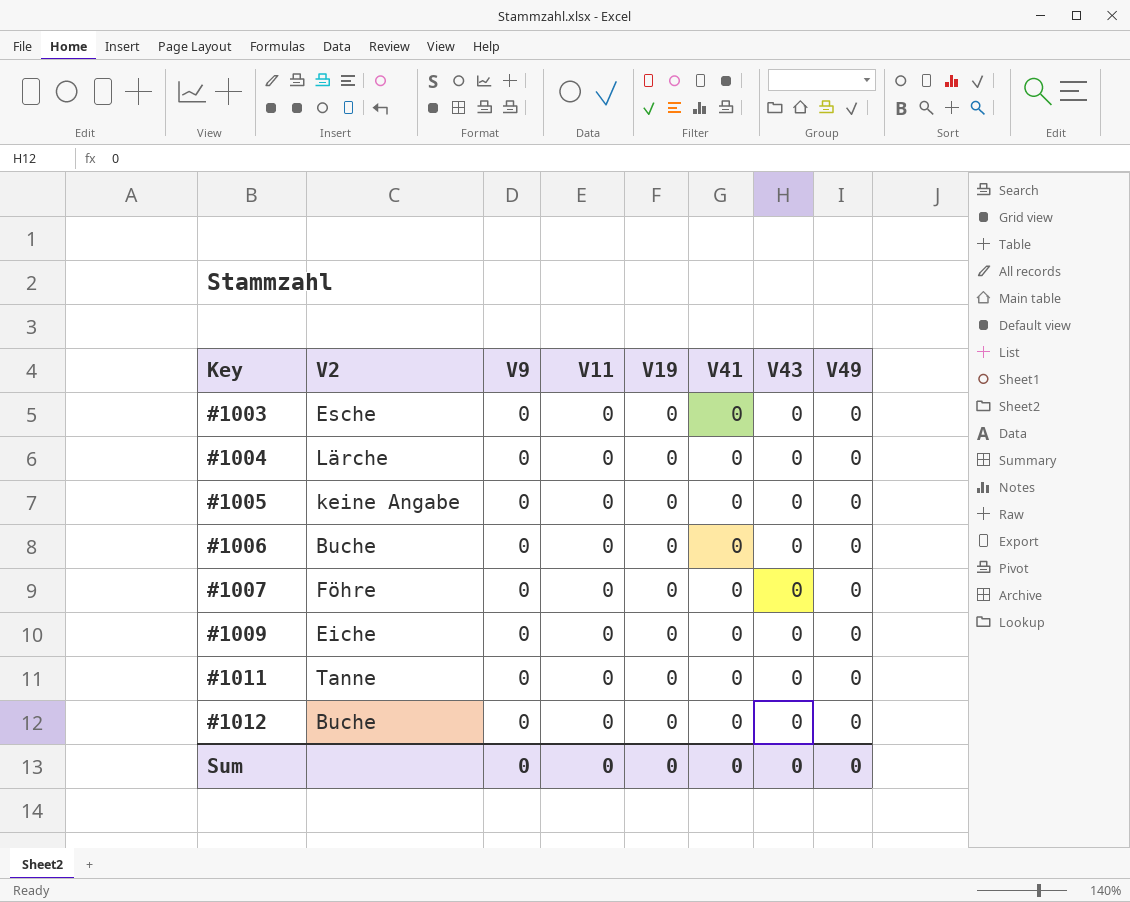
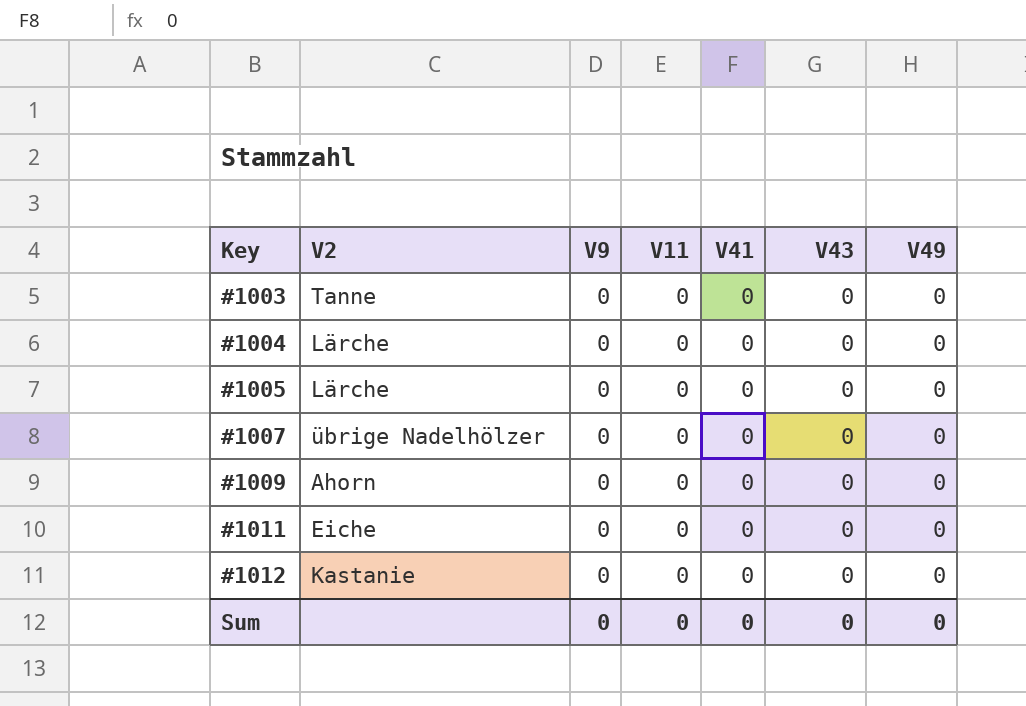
column V19 | position: 5 -> none
row #1006: Buche | 0 | 0 | 0 | 0 | 0 | 0 -> none
#1003 | V2: Esche -> Tanne
#1005 | V2: keine Angabe -> Lärche
#1007 | V2: Föhre -> übrige Nadelhölzer
#1009 | V2: Eiche -> Ahorn
#1011 | V2: Tanne -> Eiche
#1012 | V2: Buche -> Kastanie

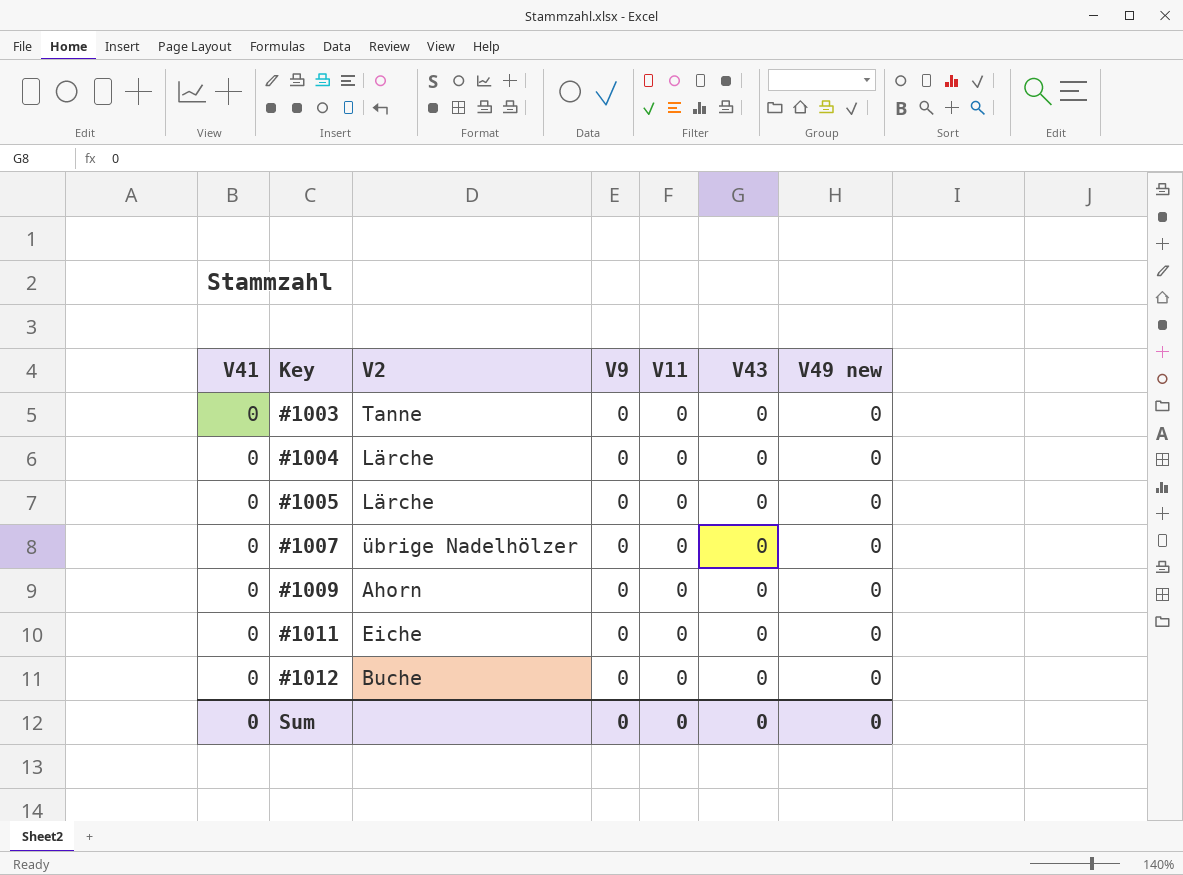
column V41 | position: 5 -> 1
column name: V49 -> V49 new
#1012 | V2: Kastanie -> Buche

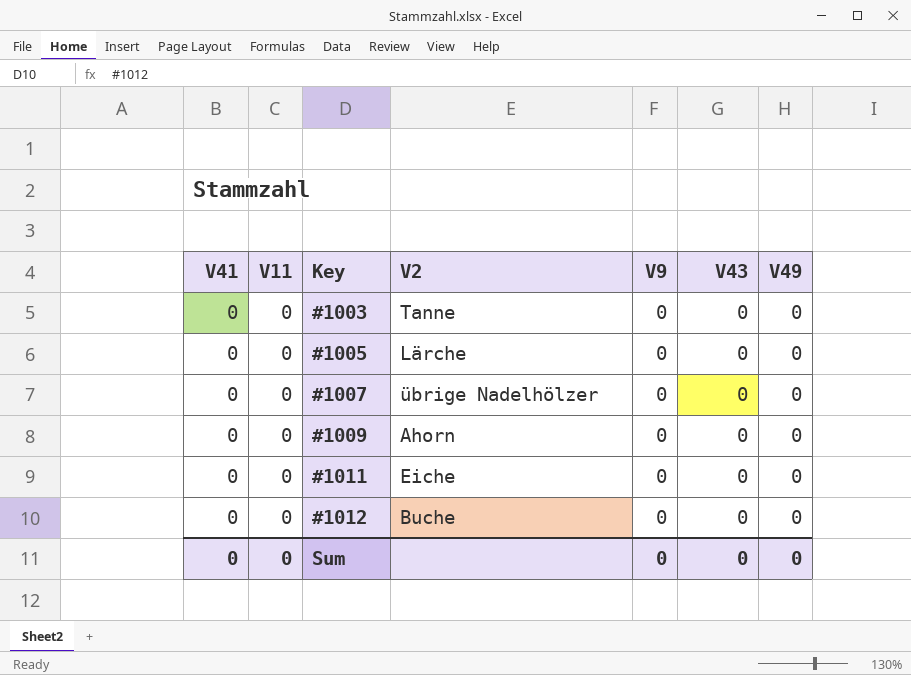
column V11 | position: 5 -> 2
column name: V49 new -> V49
row #1004: 0 | Lärche | 0 | 0 | 0 | 0 -> none

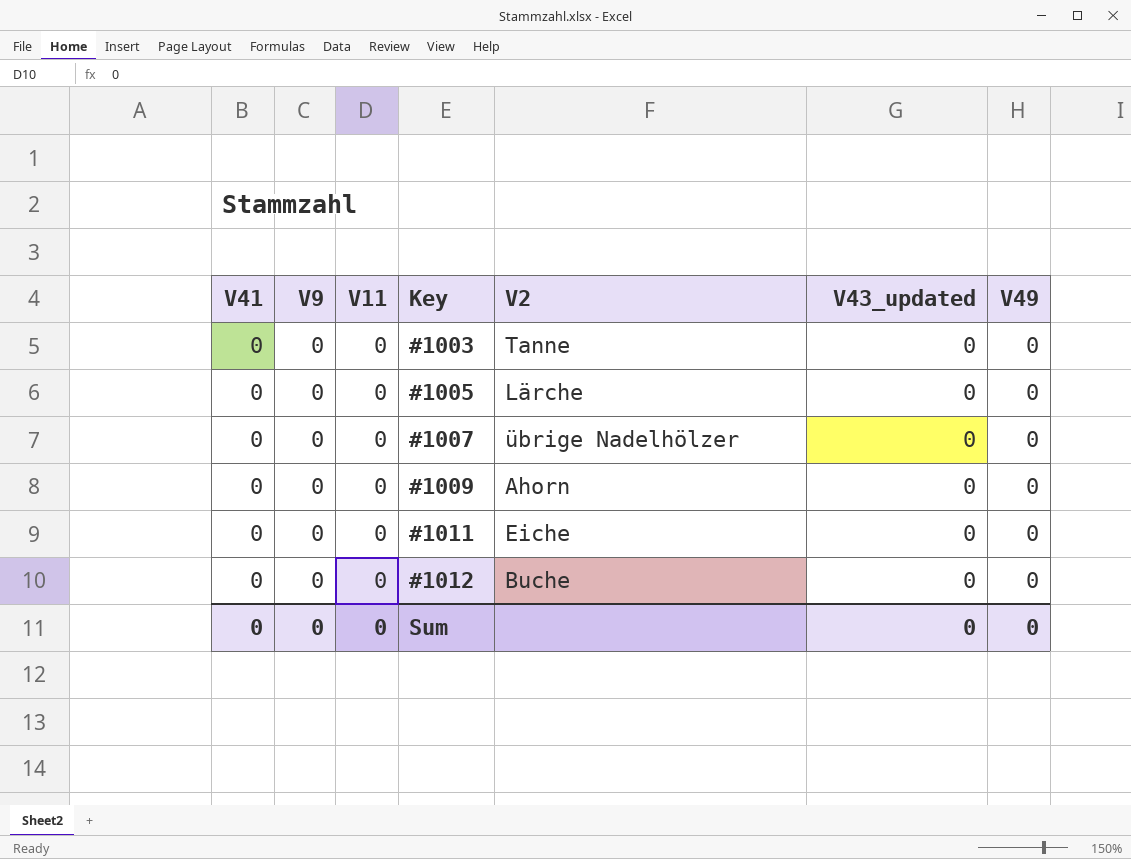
column V9 | position: 5 -> 2
column name: V43 -> V43_updated

